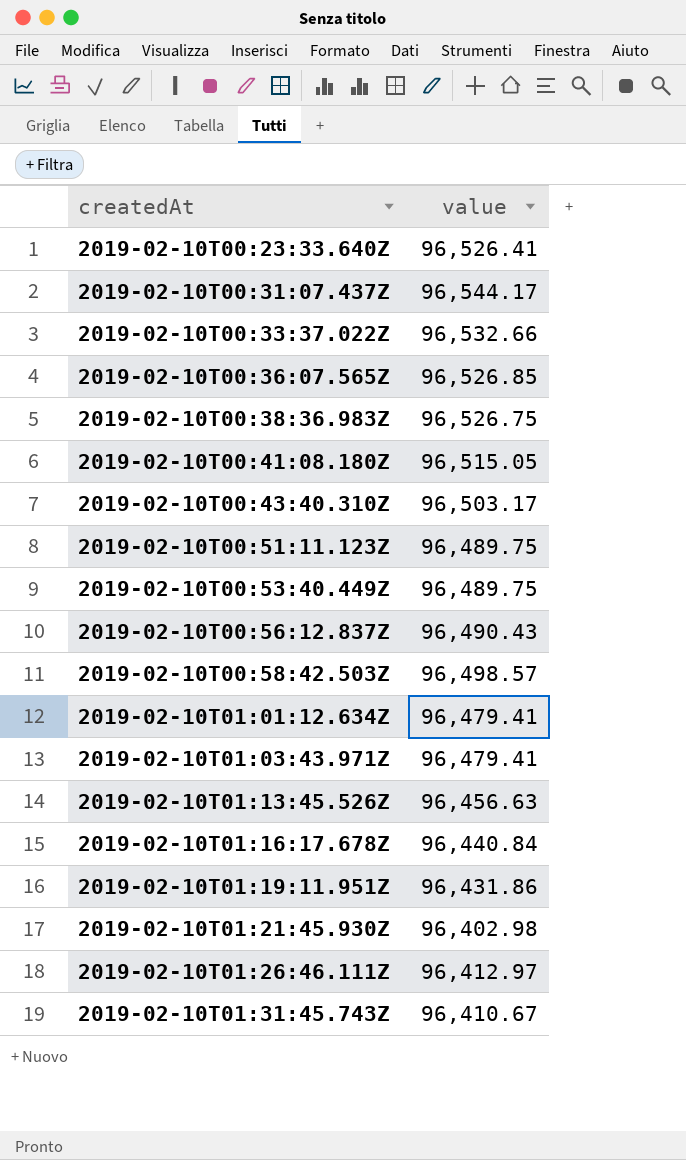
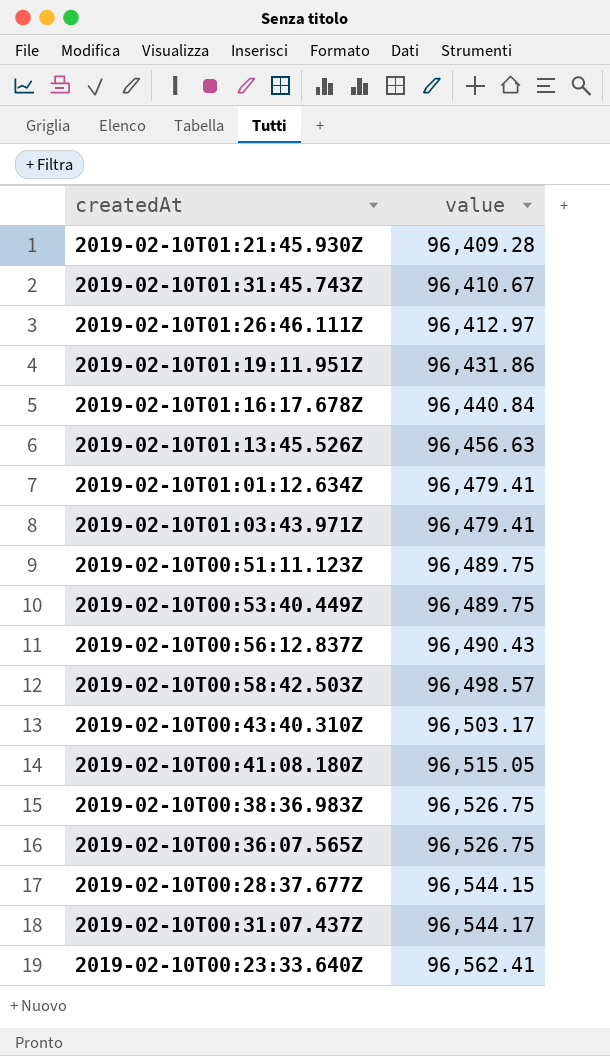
row order: createdAt ascending -> value ascending
row 2019-02-10T00:33:37.022Z: 96,532.66 -> none
2019-02-10T01:21:45.930Z | value: 96,402.98 -> 96,409.28
2019-02-10T00:36:07.565Z | value: 96,526.85 -> 96,526.75
row 2019-02-10T00:28:37.677Z: none -> 96,544.15
2019-02-10T00:23:33.640Z | value: 96,526.41 -> 96,562.41

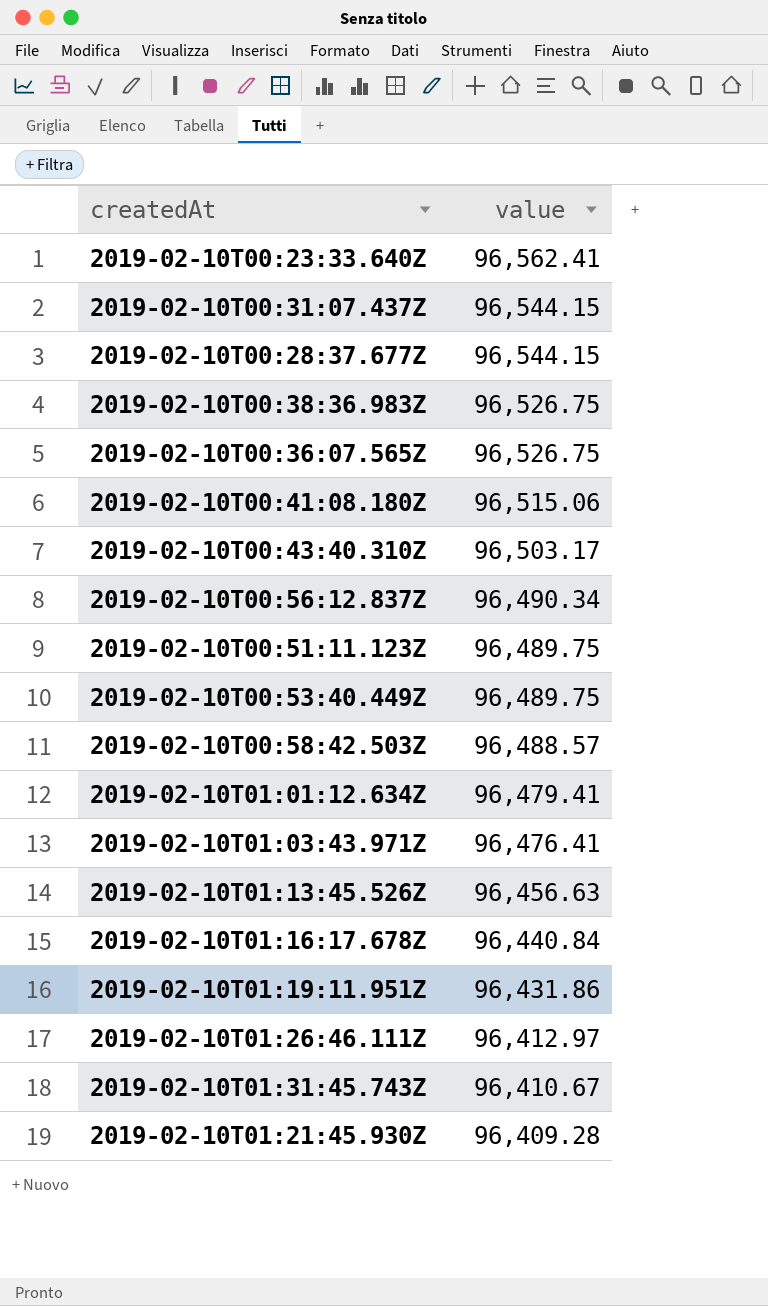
row order: value ascending -> value descending
2019-02-10T00:31:07.437Z | value: 96,544.17 -> 96,544.15
2019-02-10T00:41:08.180Z | value: 96,515.05 -> 96,515.06
2019-02-10T00:56:12.837Z | value: 96,490.43 -> 96,490.34
2019-02-10T00:58:42.503Z | value: 96,498.57 -> 96,488.57
2019-02-10T01:03:43.971Z | value: 96,479.41 -> 96,476.41

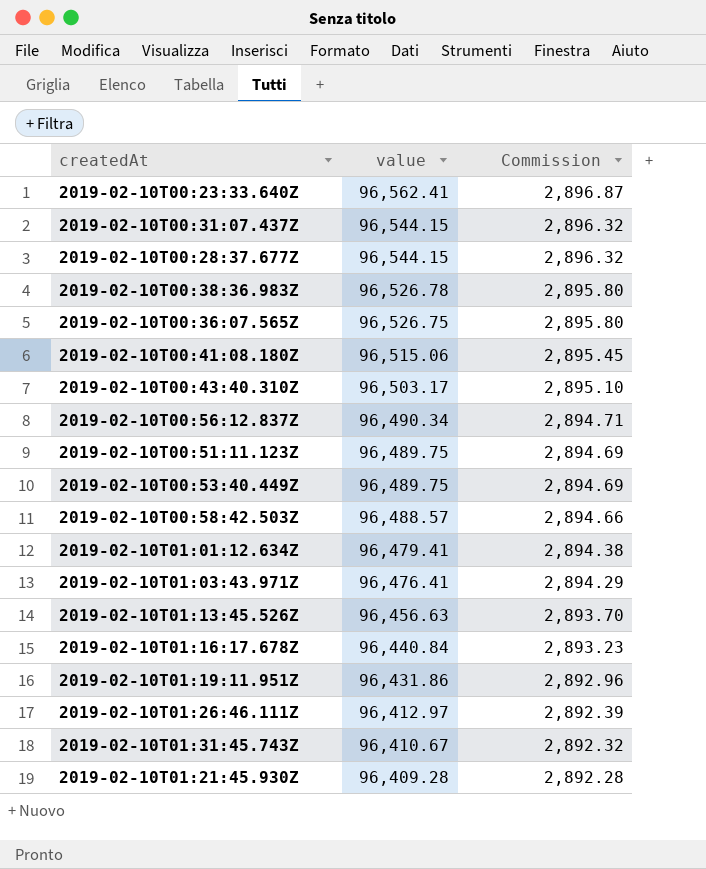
column Commission | formula: none -> [value] * 0.03
2019-02-10T00:38:36.983Z | value: 96,526.75 -> 96,526.78

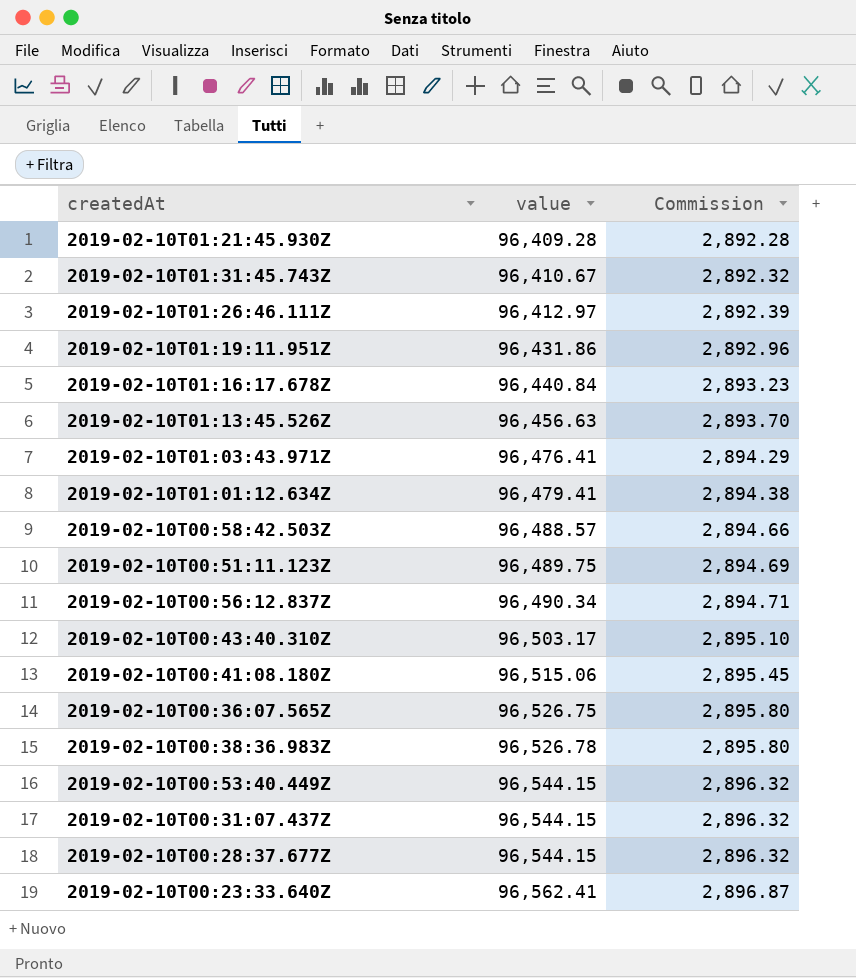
row order: value descending -> value ascending
2019-02-10T00:53:40.449Z | value: 96,489.75 -> 96,544.15
2019-02-10T00:53:40.449Z | Commission: 2,894.69 -> 2,896.32

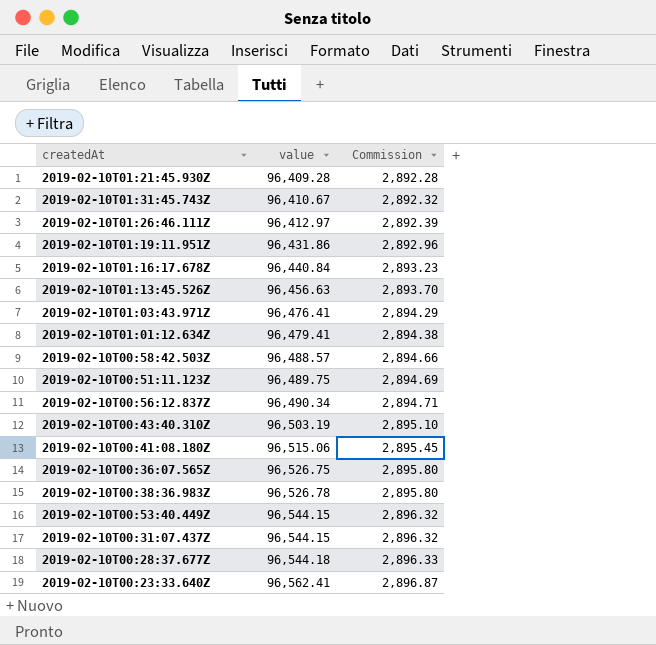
2019-02-10T00:43:40.310Z | value: 96,503.17 -> 96,503.19
2019-02-10T00:28:37.677Z | value: 96,544.15 -> 96,544.18
2019-02-10T00:28:37.677Z | Commission: 2,896.32 -> 2,896.33

